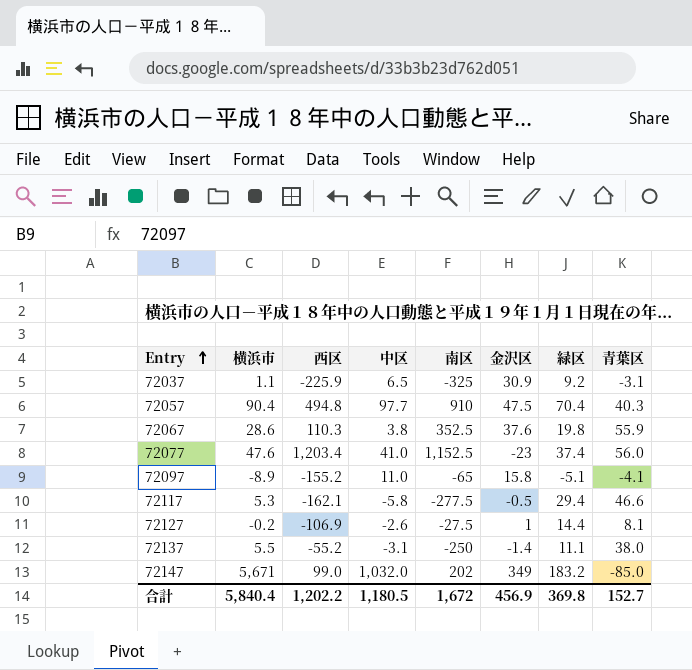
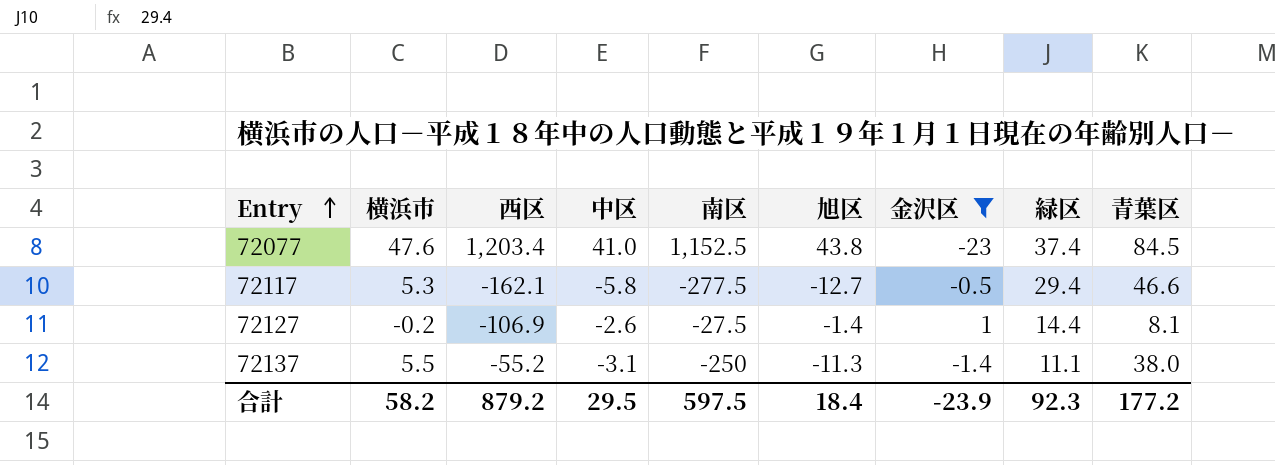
filter: none -> 金沢区 <= 1
column 旭区 | position: none -> 6
72077 | 青葉区: 56.0 -> 84.5
合計 | 横浜市: 5,840.4 -> 58.2
合計 | 西区: 1,202.2 -> 879.2
合計 | 中区: 1,180.5 -> 29.5
合計 | 南区: 1,672 -> 597.5
合計 | 金沢区: 456.9 -> -23.9
合計 | 緑区: 369.8 -> 92.3
合計 | 青葉区: 152.7 -> 177.2

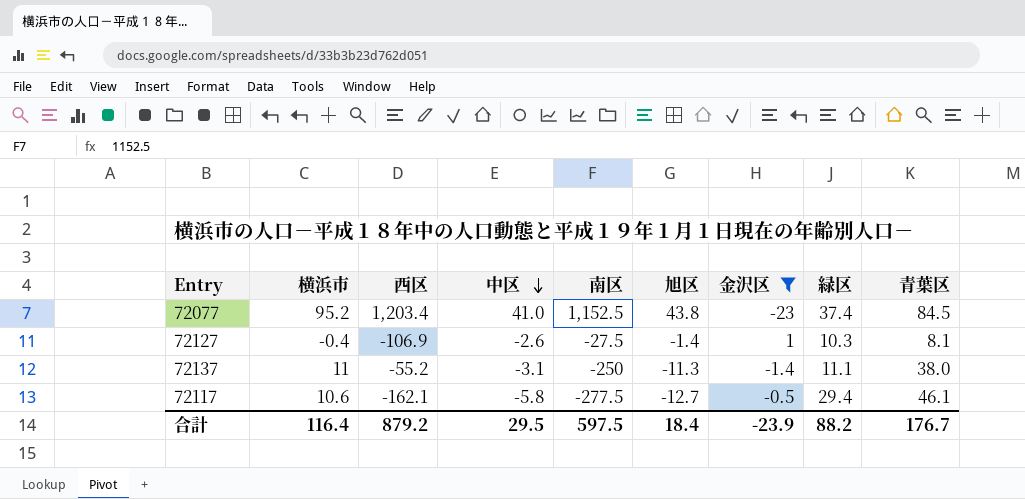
row order: Entry ascending -> 中区 descending
72077 | 横浜市: 47.6 -> 95.2
72127 | 横浜市: -0.2 -> -0.4
72127 | 緑区: 14.4 -> 10.3
72137 | 横浜市: 5.5 -> 11
72117 | 横浜市: 5.3 -> 10.6
72117 | 青葉区: 46.6 -> 46.1
合計 | 横浜市: 58.2 -> 116.4
合計 | 緑区: 92.3 -> 88.2
合計 | 青葉区: 177.2 -> 176.7

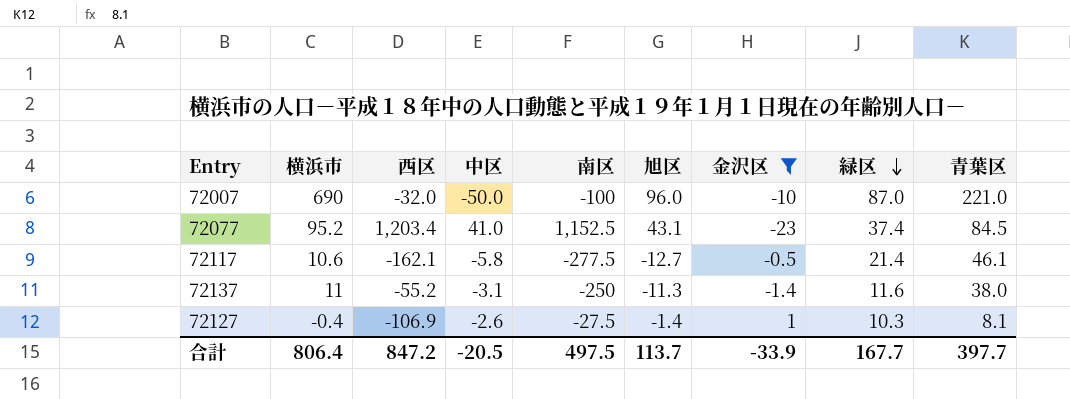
row order: 中区 descending -> 緑区 descending
row 72007: none -> 690 | -32.0 | -50.0 | -100 | 96.0 | -10 | 87.0 | 221.0
72077 | 旭区: 43.8 -> 43.1
72117 | 緑区: 29.4 -> 21.4
72137 | 緑区: 11.1 -> 11.6
合計 | 横浜市: 116.4 -> 806.4
合計 | 西区: 879.2 -> 847.2
合計 | 中区: 29.5 -> -20.5
合計 | 南区: 597.5 -> 497.5
合計 | 旭区: 18.4 -> 113.7
合計 | 金沢区: -23.9 -> -33.9
合計 | 緑区: 88.2 -> 167.7
合計 | 青葉区: 176.7 -> 397.7

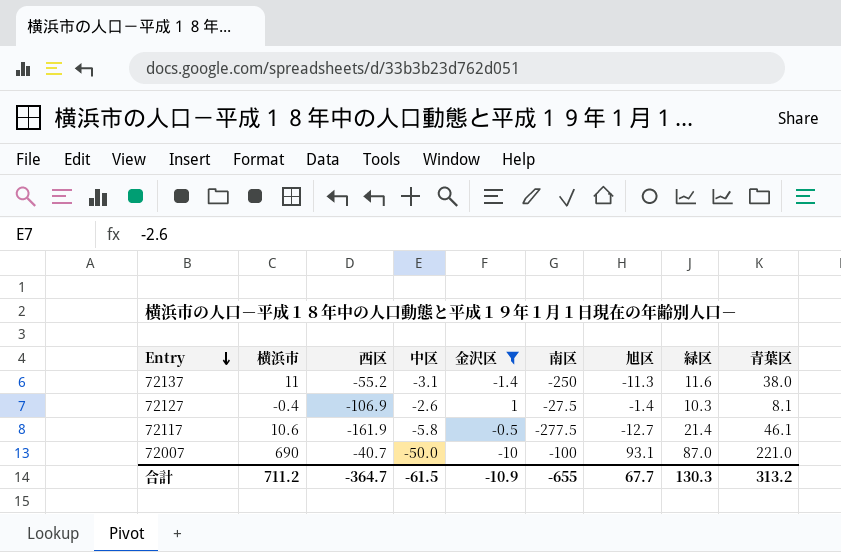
row order: 緑区 descending -> Entry descending
column 金沢区 | position: 7 -> 5
row 72077: 95.2 | 1,203.4 | 41.0 | 1,152.5 | 43.1 | -23 | 37.4 | 84.5 -> none
72117 | 西区: -162.1 -> -161.9
72007 | 西区: -32.0 -> -40.7
72007 | 旭区: 96.0 -> 93.1
合計 | 横浜市: 806.4 -> 711.2
合計 | 西区: 847.2 -> -364.7
合計 | 中区: -20.5 -> -61.5
合計 | 金沢区: -33.9 -> -10.9
合計 | 南区: 497.5 -> -655
合計 | 旭区: 113.7 -> 67.7
合計 | 緑区: 167.7 -> 130.3
合計 | 青葉区: 397.7 -> 313.2

